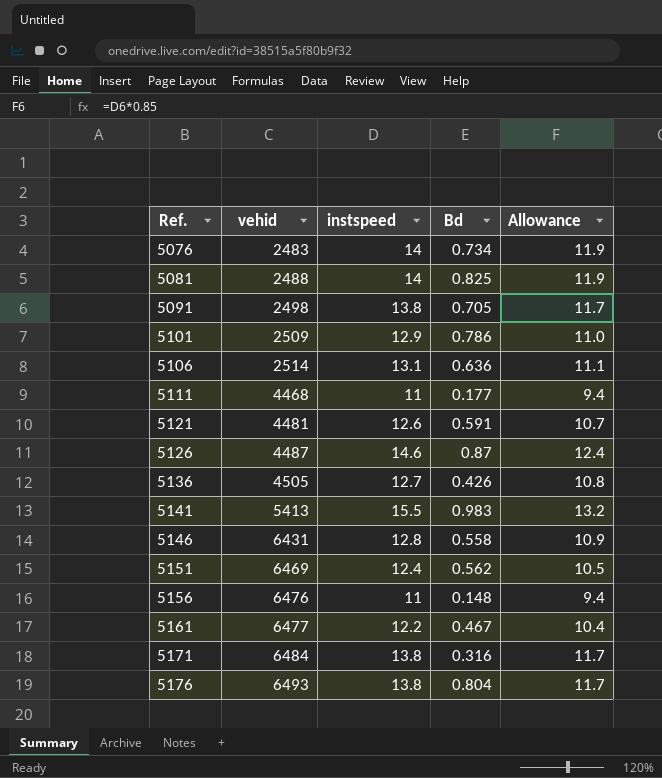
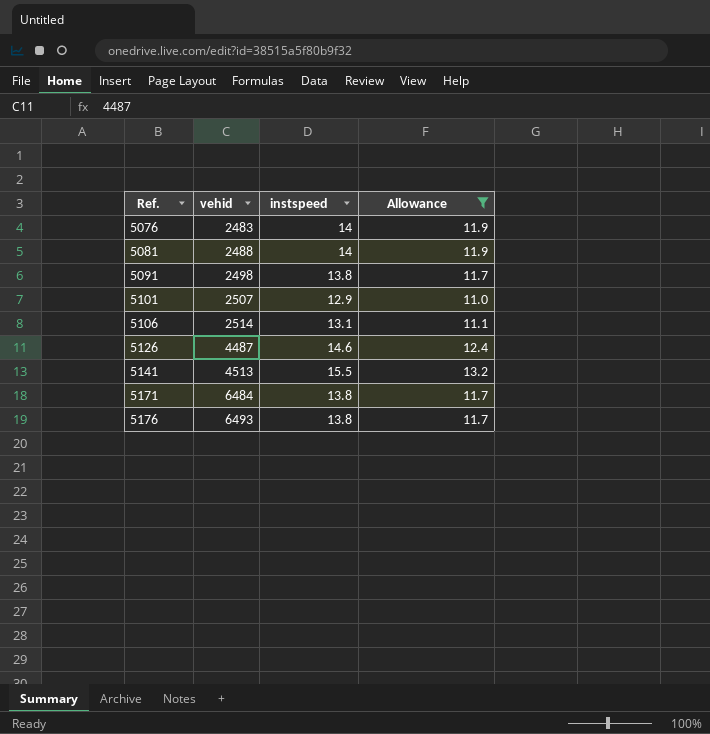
filter: none -> Allowance >= 11.0
column Bd | position: 4 -> none
5101 | vehid: 2509 -> 2507
5141 | vehid: 5413 -> 4513

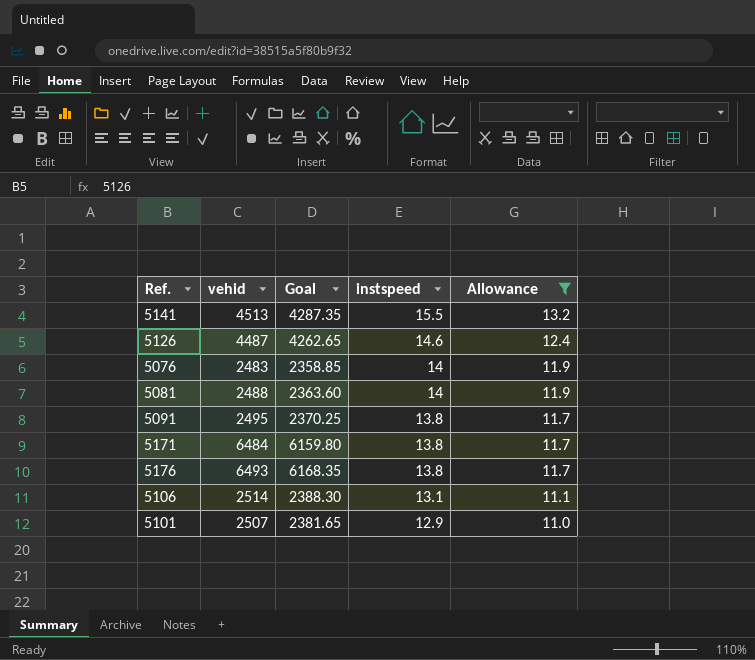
row order: Ref. ascending -> instspeed descending
column Goal | formula: none -> [vehid] * 0.95
5091 | vehid: 2498 -> 2495

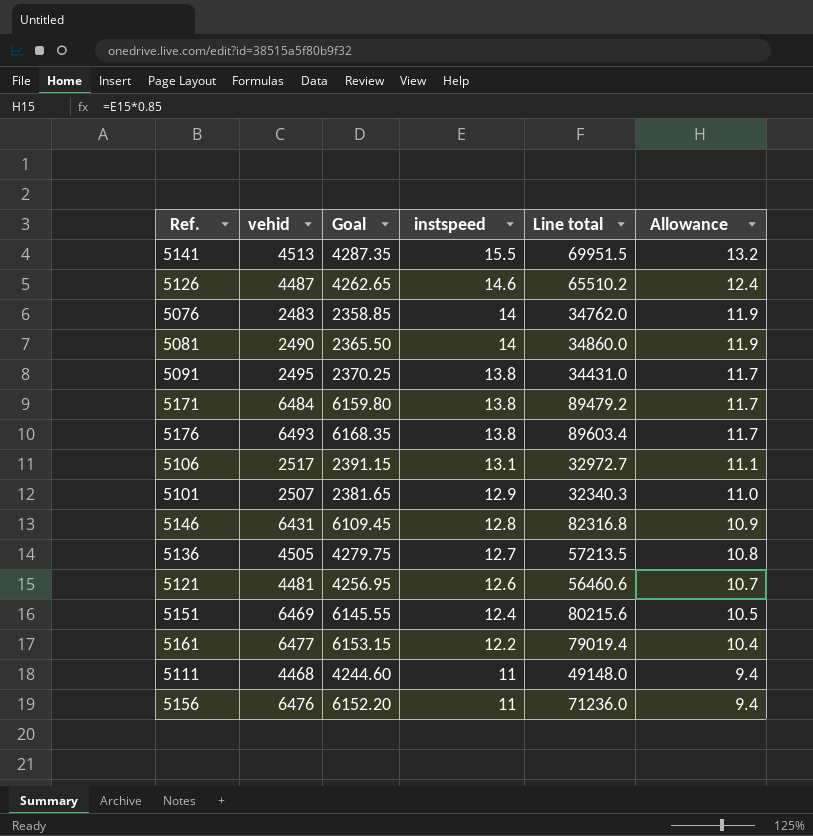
filter: Allowance >= 11.0 -> none
column Line total | formula: none -> [vehid] * [instspeed]
5081 | vehid: 2488 -> 2490
5081 | Goal: 2363.60 -> 2365.50
5106 | vehid: 2514 -> 2517
5106 | Goal: 2388.30 -> 2391.15

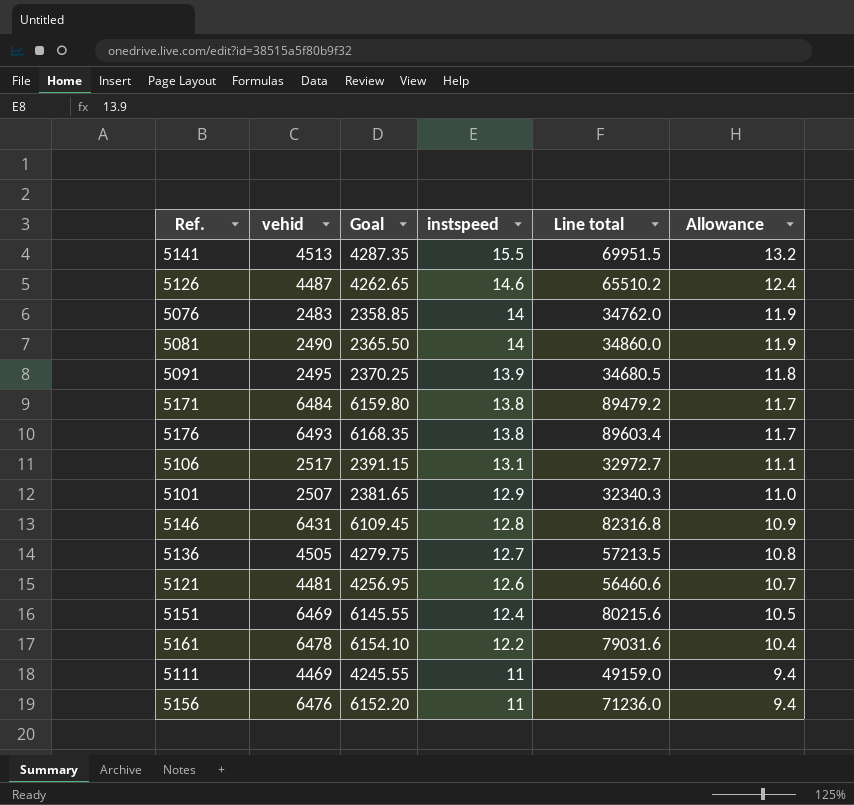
5091 | instspeed: 13.8 -> 13.9
5091 | Line total: 34431.0 -> 34680.5
5091 | Allowance: 11.7 -> 11.8
5161 | vehid: 6477 -> 6478
5161 | Goal: 6153.15 -> 6154.10
5161 | Line total: 79019.4 -> 79031.6
5111 | vehid: 4468 -> 4469
5111 | Goal: 4244.60 -> 4245.55
5111 | Line total: 49148.0 -> 49159.0

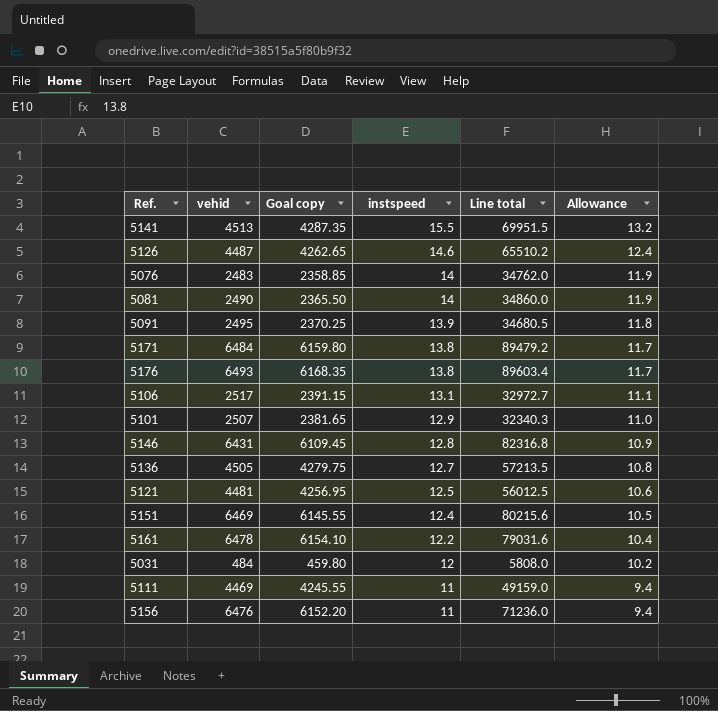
column name: Goal -> Goal copy
5121 | instspeed: 12.6 -> 12.5
5121 | Line total: 56460.6 -> 56012.5
5121 | Allowance: 10.7 -> 10.6
row 5031: none -> 484 | 459.80 | 12 | 5808.0 | 10.2

